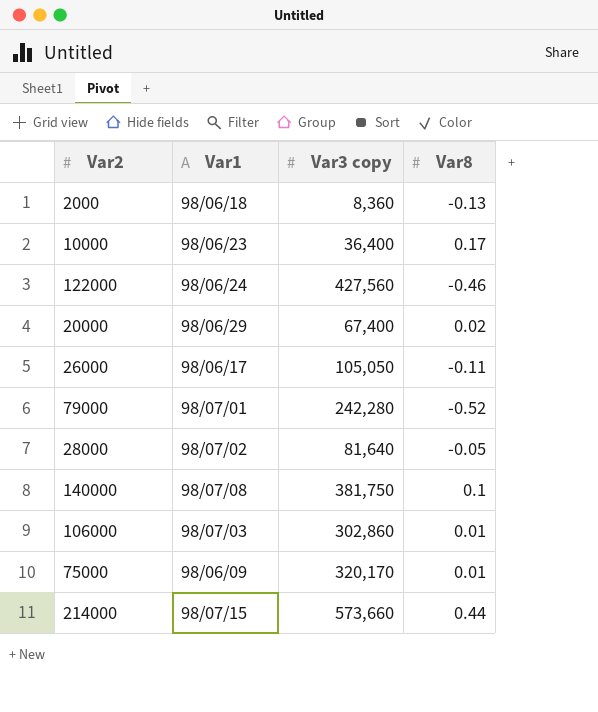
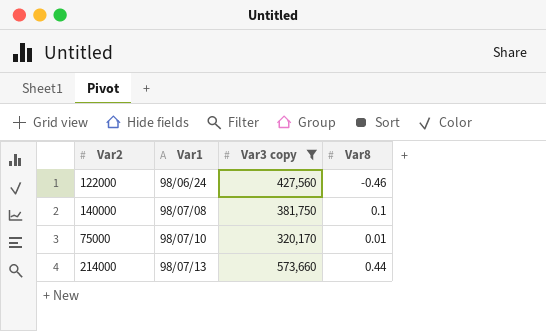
filter: none -> Var3 copy >= 320,170
75000 | Var1: 98/06/09 -> 98/07/10
214000 | Var1: 98/07/15 -> 98/07/13

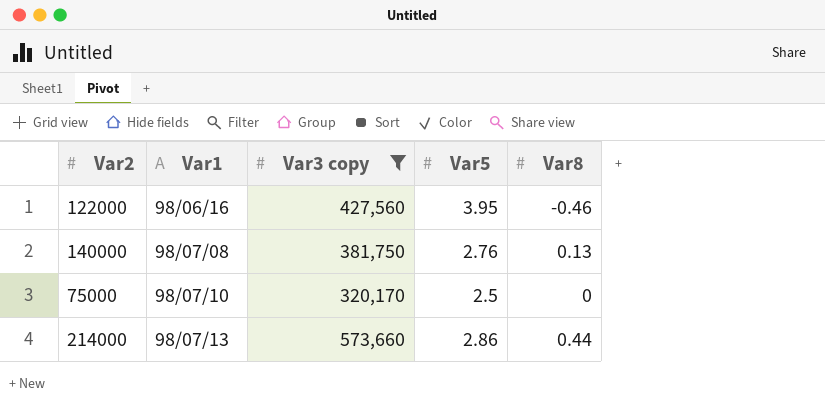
column Var5 | position: none -> 4
122000 | Var1: 98/06/24 -> 98/06/16
140000 | Var8: 0.1 -> 0.13
75000 | Var8: 0.01 -> 0

